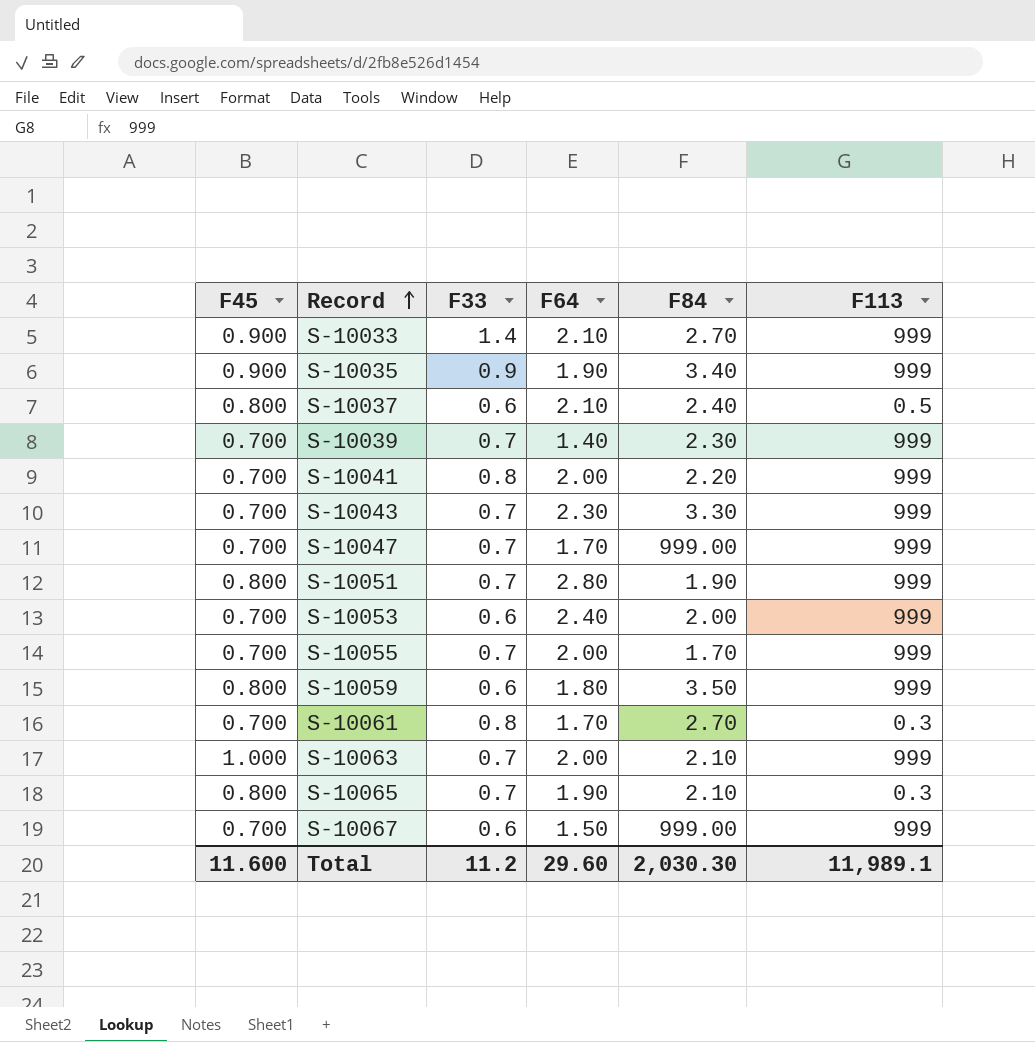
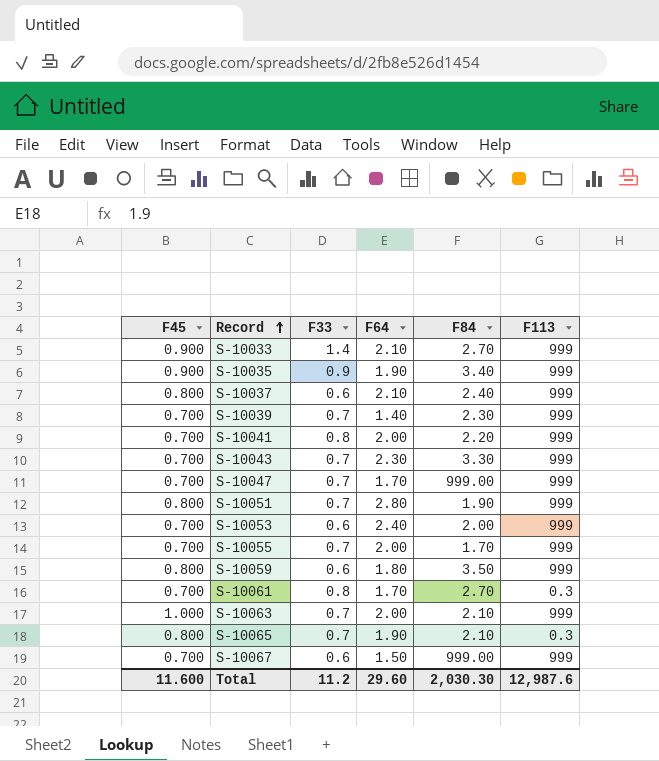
S-10037 | F113: 0.5 -> 999
Total | F113: 11,989.1 -> 12,987.6

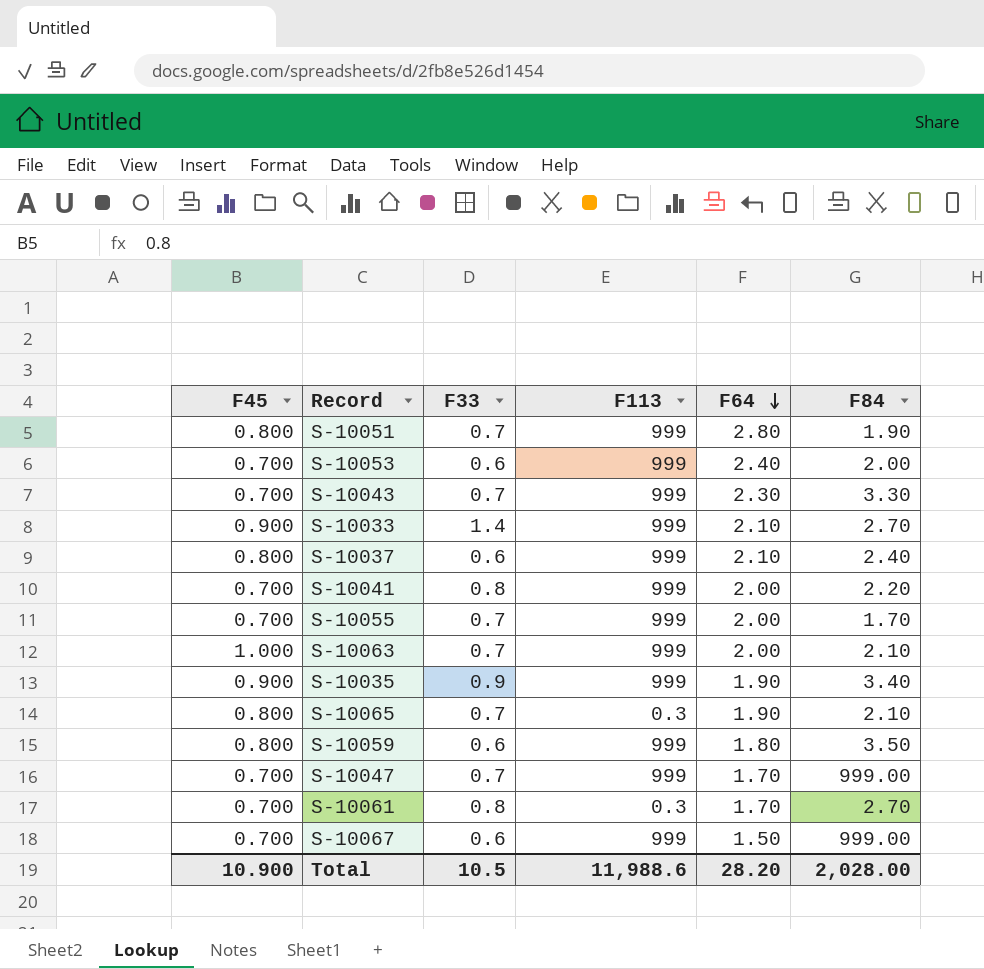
row order: Record ascending -> F64 descending
column F113 | position: 6 -> 4
row S-10039: 0.700 | 0.7 | 1.40 | 2.30 | 999 -> none
Total | F45: 11.600 -> 10.900
Total | F33: 11.2 -> 10.5
Total | F113: 12,987.6 -> 11,988.6
Total | F64: 29.60 -> 28.20
Total | F84: 2,030.30 -> 2,028.00

